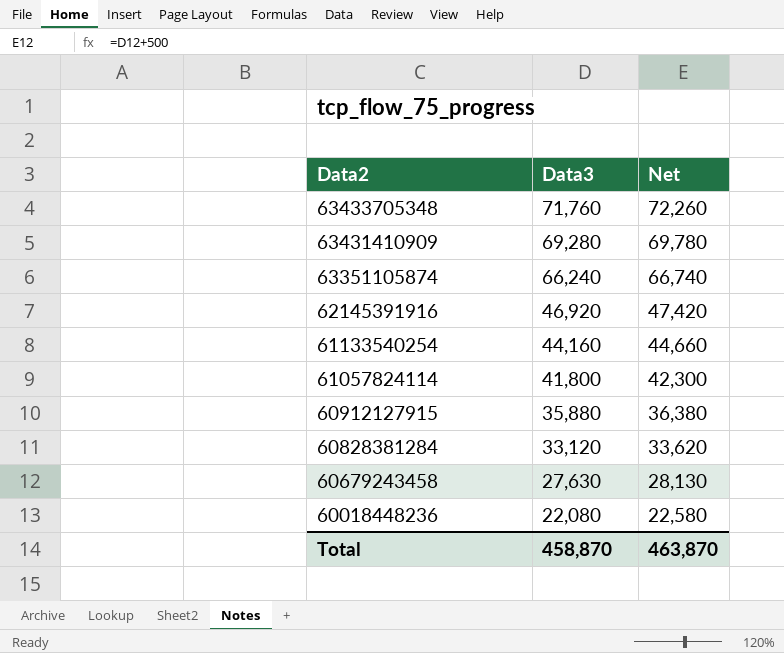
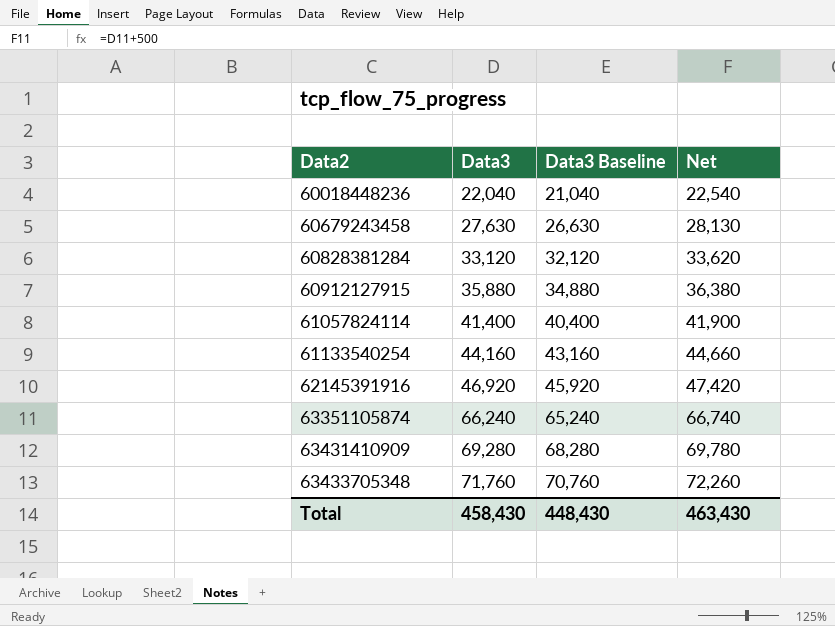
row order: Data2 descending -> Data2 ascending
column Data3 Baseline | formula: none -> [Data3] - 1000
60018448236 | Data3: 22,080 -> 22,040
60018448236 | Net: 22,580 -> 22,540
61057824114 | Data3: 41,800 -> 41,400
61057824114 | Net: 42,300 -> 41,900
Total | Data3: 458,870 -> 458,430
Total | Net: 463,870 -> 463,430

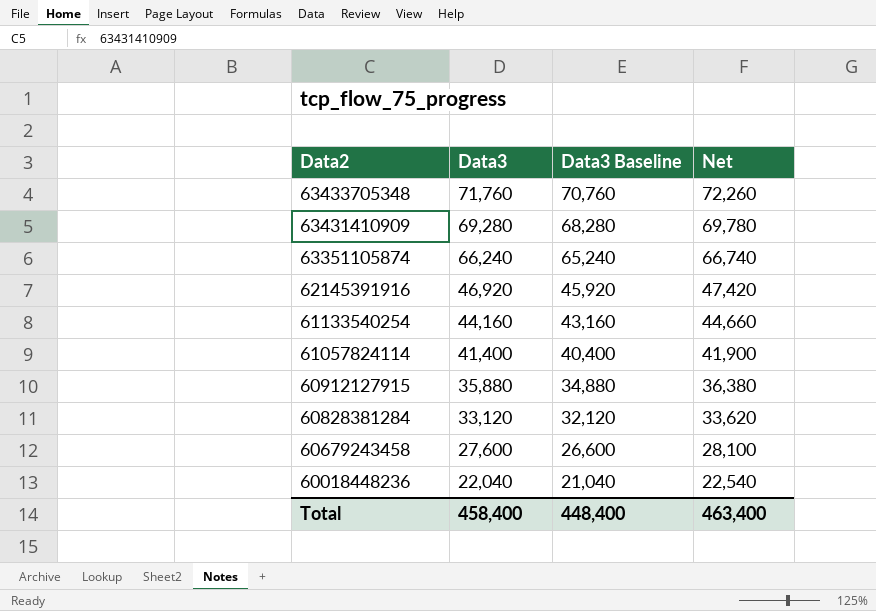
row order: Data2 ascending -> Data2 descending
60679243458 | Data3: 27,630 -> 27,600
60679243458 | Data3 Baseline: 26,630 -> 26,600
60679243458 | Net: 28,130 -> 28,100
Total | Data3: 458,430 -> 458,400
Total | Data3 Baseline: 448,430 -> 448,400
Total | Net: 463,430 -> 463,400

